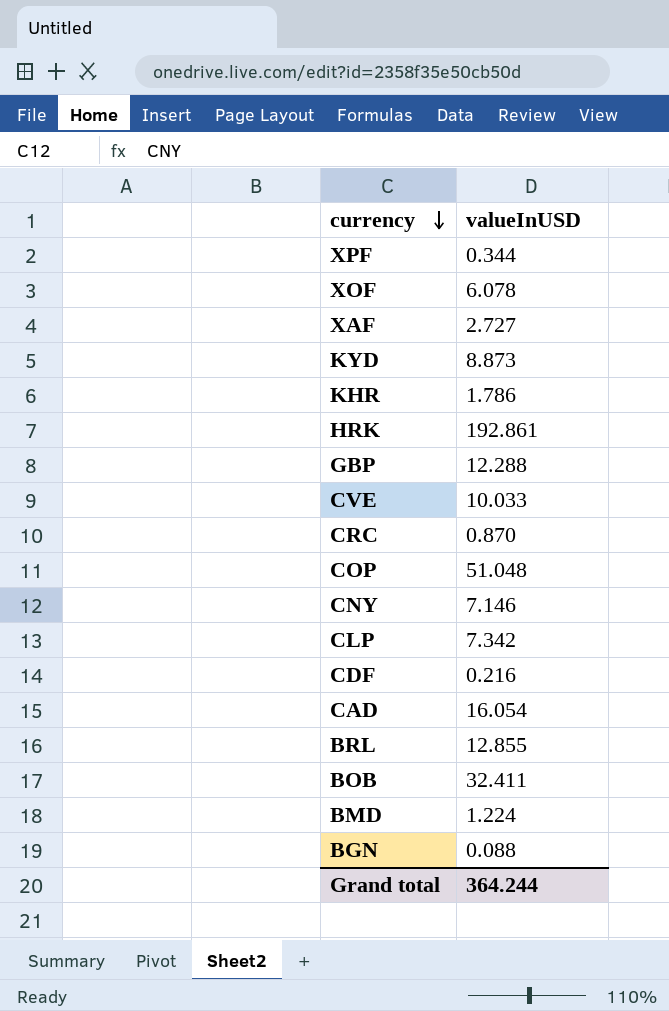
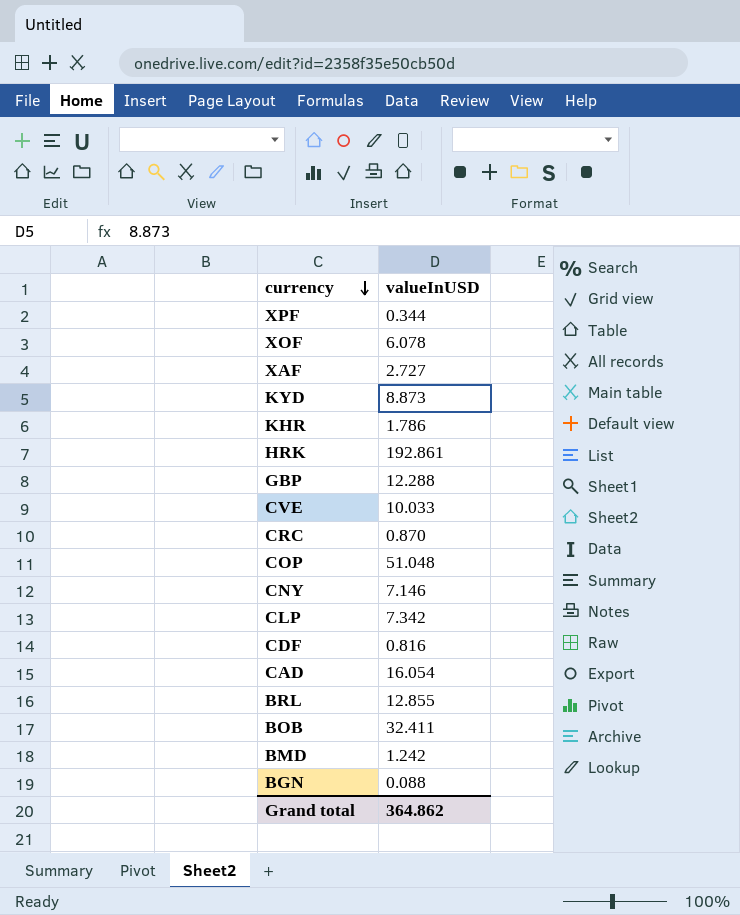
CDF | valueInUSD: 0.216 -> 0.816
BMD | valueInUSD: 1.224 -> 1.242
Grand total | valueInUSD: 364.244 -> 364.862

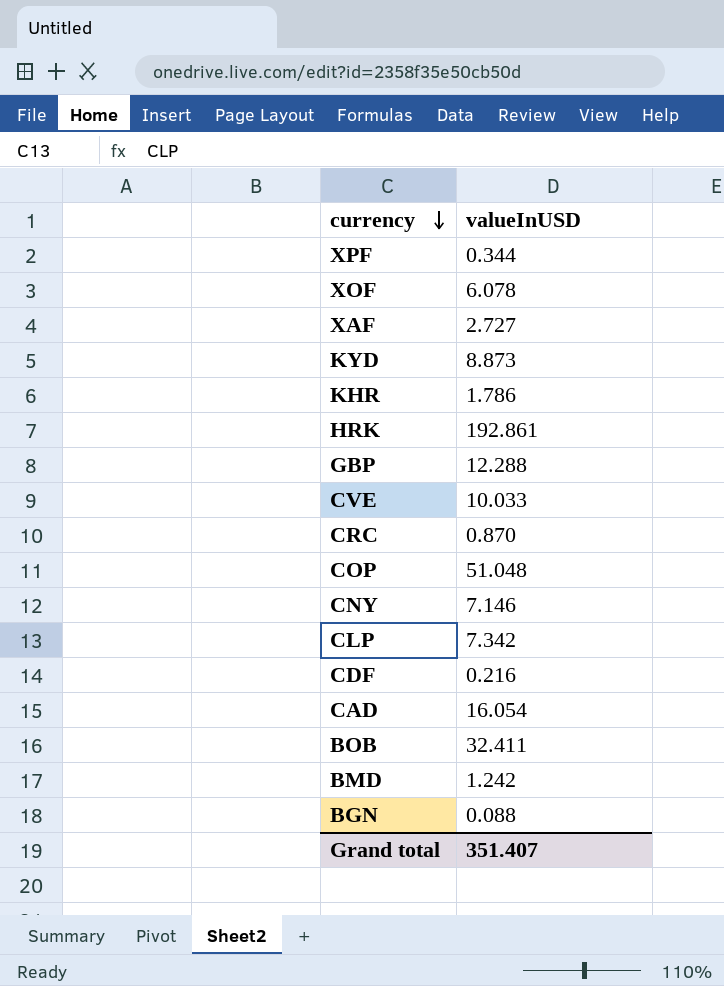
row BRL: 12.855 -> none
CDF | valueInUSD: 0.816 -> 0.216
Grand total | valueInUSD: 364.862 -> 351.407

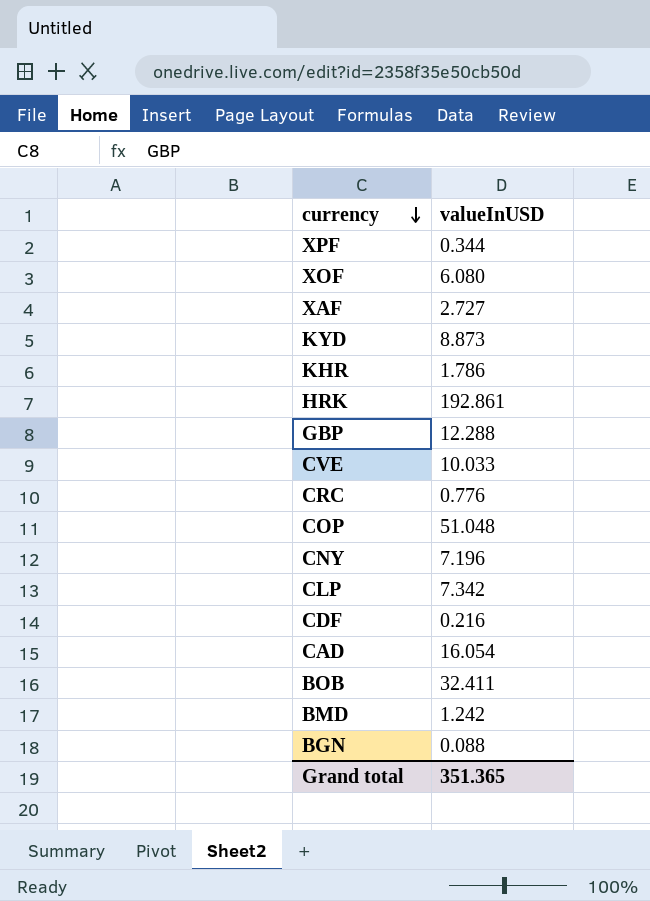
XOF | valueInUSD: 6.078 -> 6.080
CRC | valueInUSD: 0.870 -> 0.776
CNY | valueInUSD: 7.146 -> 7.196
Grand total | valueInUSD: 351.407 -> 351.365

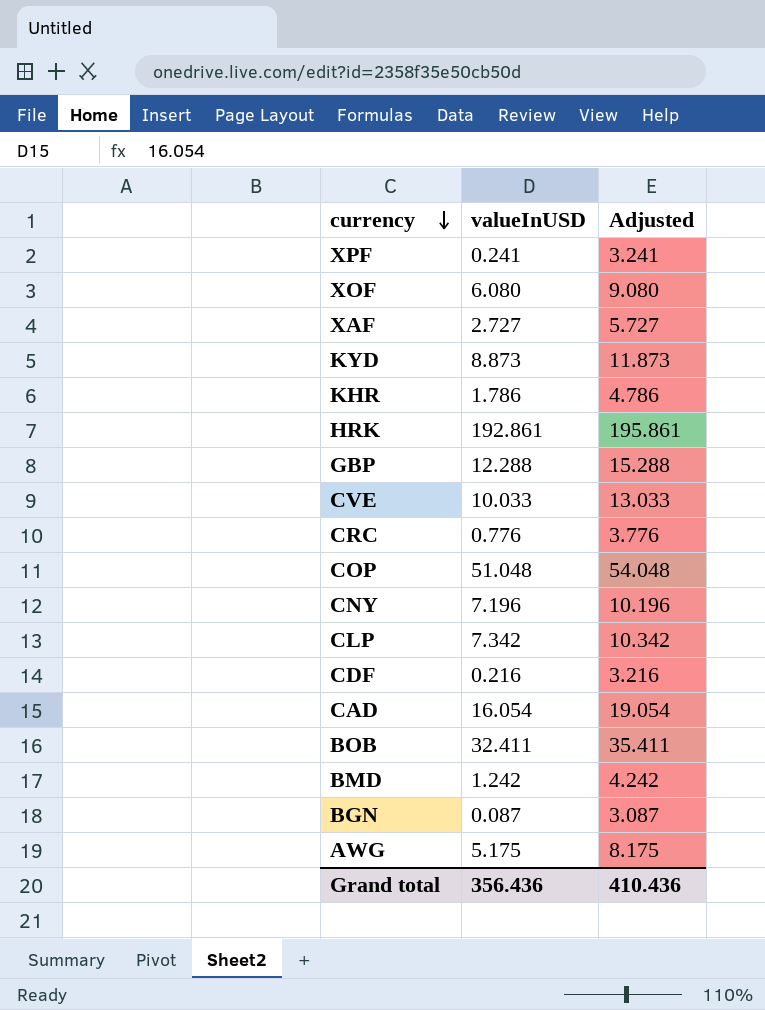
column Adjusted | formula: none -> [valueInUSD] + 3
XPF | valueInUSD: 0.344 -> 0.241
BGN | valueInUSD: 0.088 -> 0.087
row AWG: none -> 5.175 | 8.175
Grand total | valueInUSD: 351.365 -> 356.436

